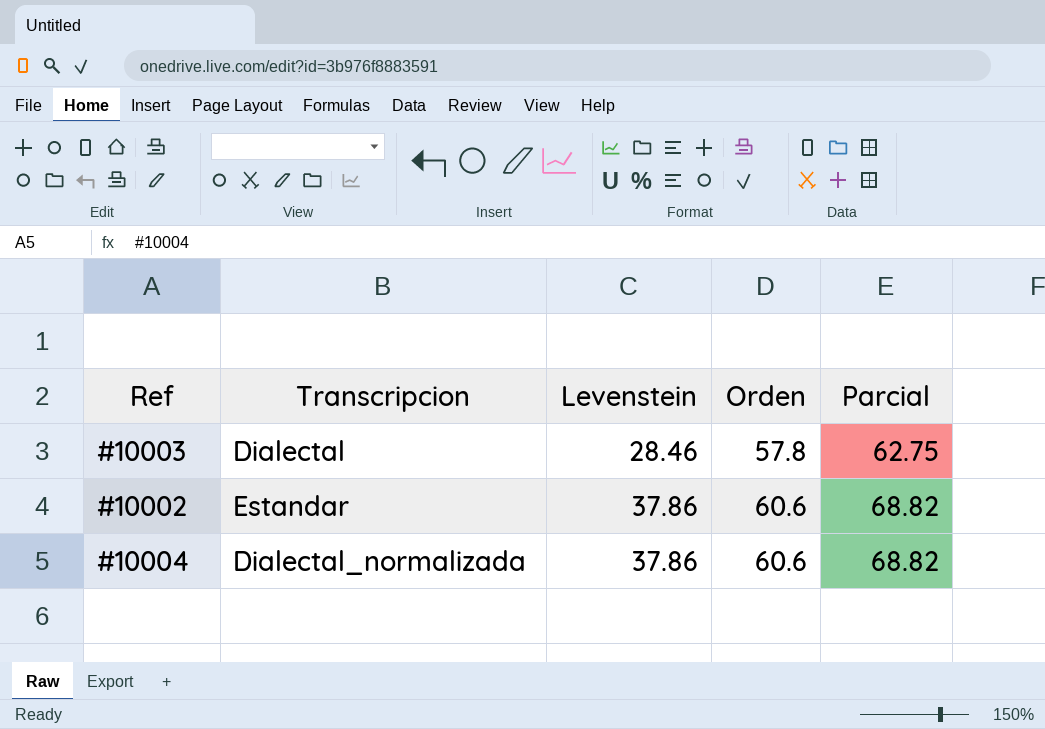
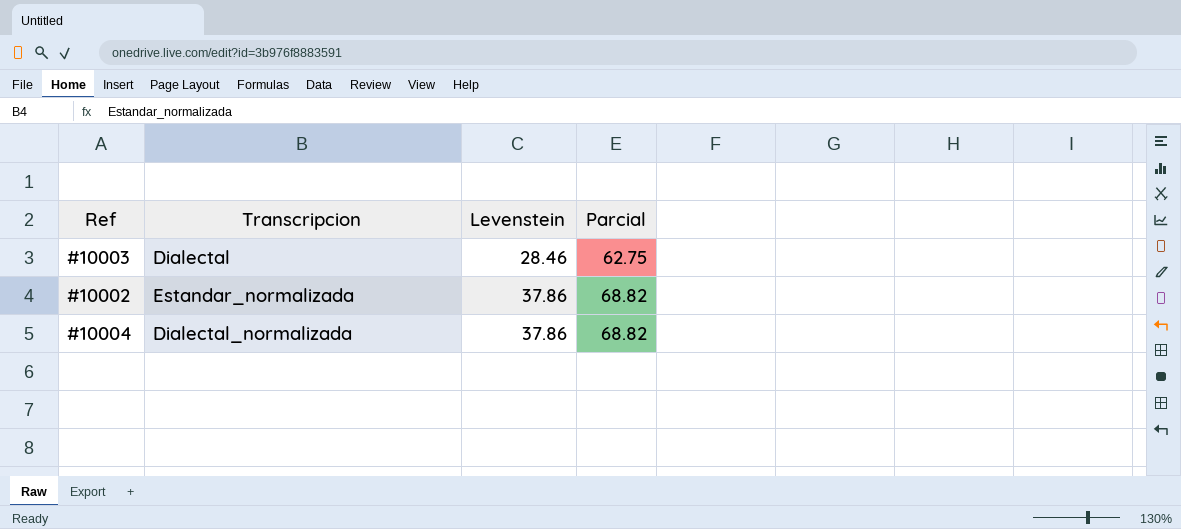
column Orden | position: 4 -> none
#10002 | Transcripcion: Estandar -> Estandar_normalizada

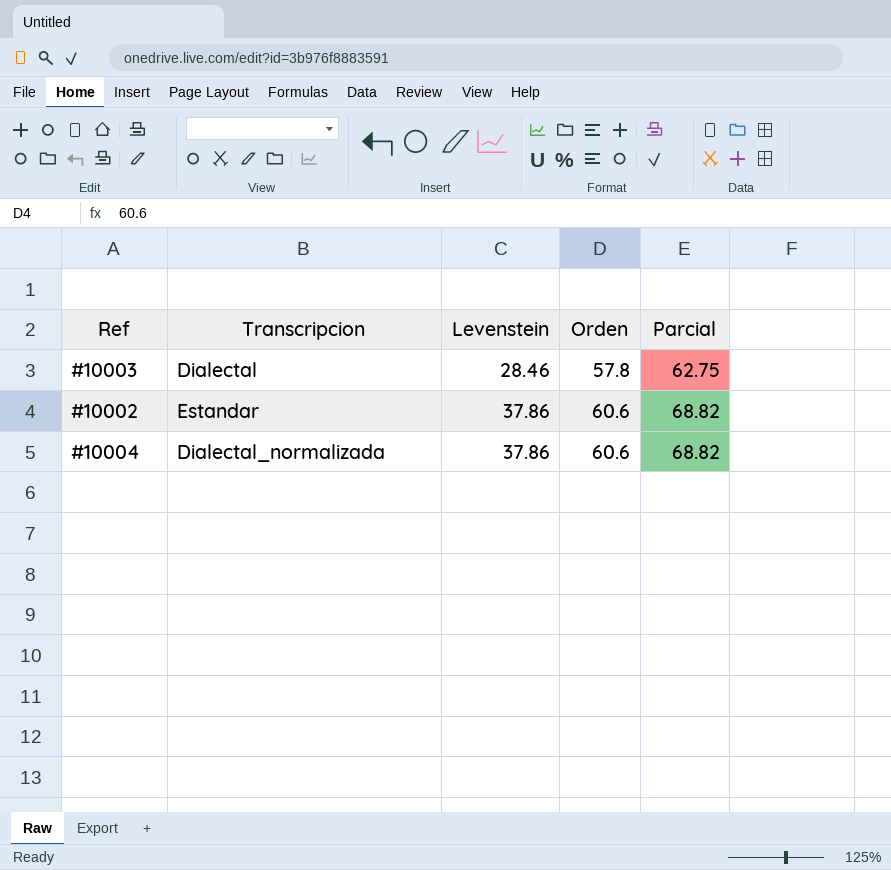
column Orden | position: none -> 4
#10002 | Transcripcion: Estandar_normalizada -> Estandar

